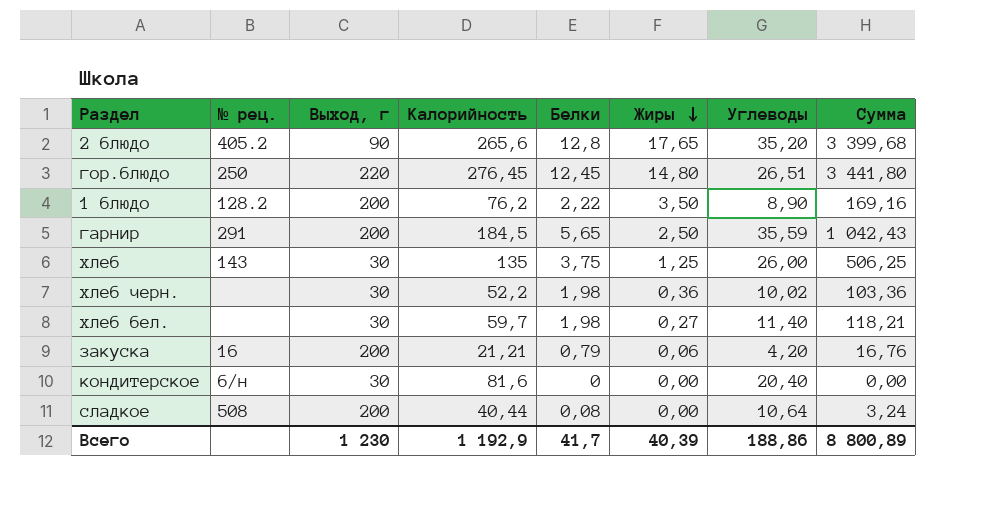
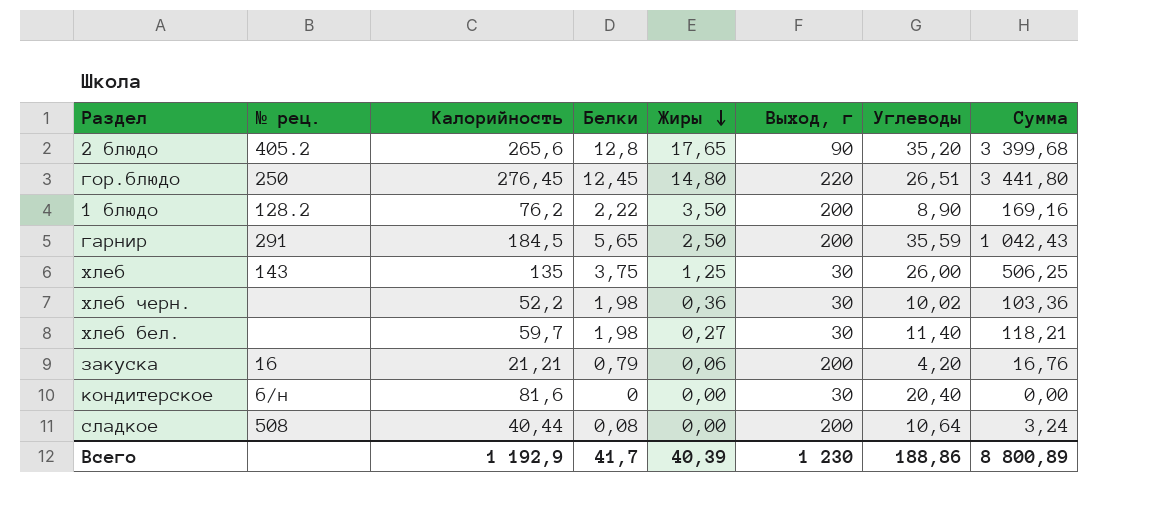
column Выход, г | position: 3 -> 6

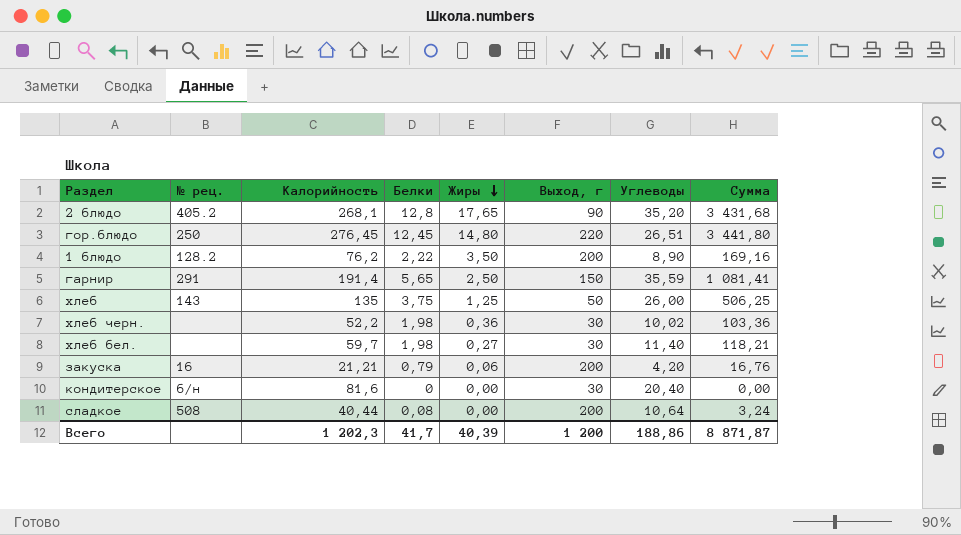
2 блюдо | Калорийность: 265,6 -> 268,1
2 блюдо | Сумма: 3 399,68 -> 3 431,68
гарнир | Калорийность: 184,5 -> 191,4
гарнир | Выход, г: 200 -> 150
гарнир | Сумма: 1 042,43 -> 1 081,41
хлеб | Выход, г: 30 -> 50
Всего | Калорийность: 1 192,9 -> 1 202,3
Всего | Выход, г: 1 230 -> 1 200
Всего | Сумма: 8 800,89 -> 8 871,87

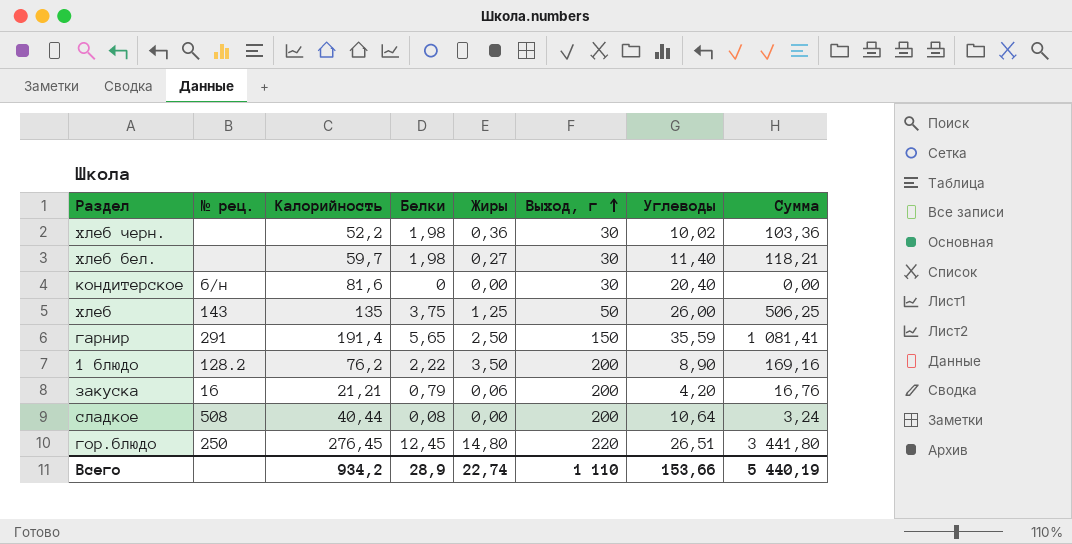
row order: Жиры descending -> Выход, г ascending
row 2 блюдо: 405.2 | 268,1 | 12,8 | 17,65 | 90 | 35,20 | 3 431,68 -> none
Всего | Калорийность: 1 202,3 -> 934,2
Всего | Белки: 41,7 -> 28,9
Всего | Жиры: 40,39 -> 22,74
Всего | Выход, г: 1 200 -> 1 110
Всего | Углеводы: 188,86 -> 153,66
Всего | Сумма: 8 871,87 -> 5 440,19

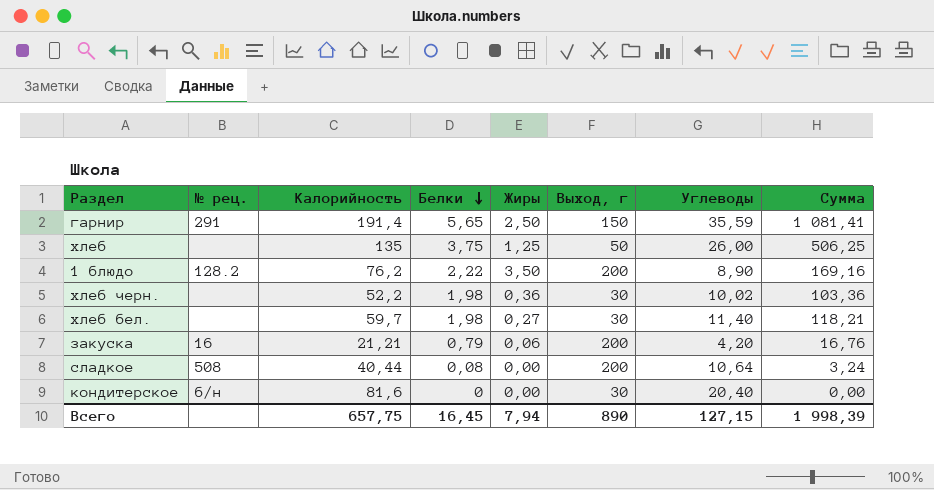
row order: Выход, г ascending -> Белки descending
row гор.блюдо: 250 | 276,45 | 12,45 | 14,80 | 220 | 26,51 | 3 441,80 -> none
хлеб | № рец.: 143 -> none
Всего | Калорийность: 934,2 -> 657,75
Всего | Белки: 28,9 -> 16,45
Всего | Жиры: 22,74 -> 7,94
Всего | Выход, г: 1 110 -> 890
Всего | Углеводы: 153,66 -> 127,15
Всего | Сумма: 5 440,19 -> 1 998,39

